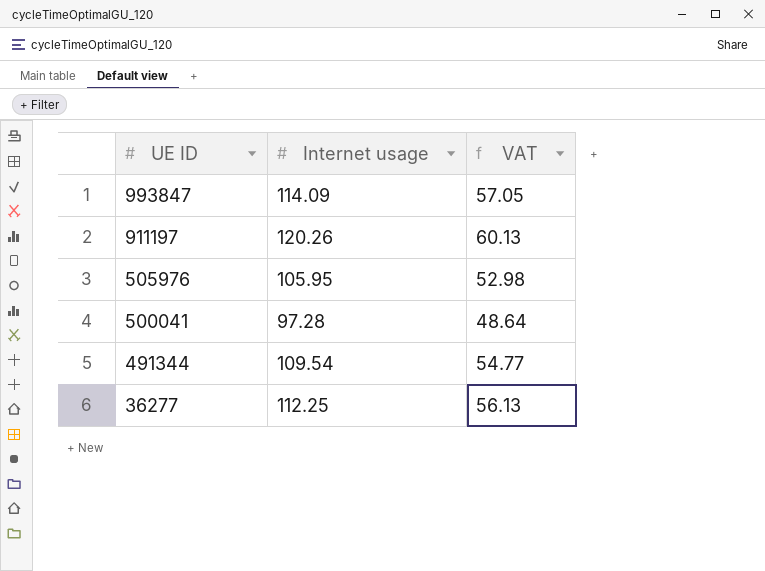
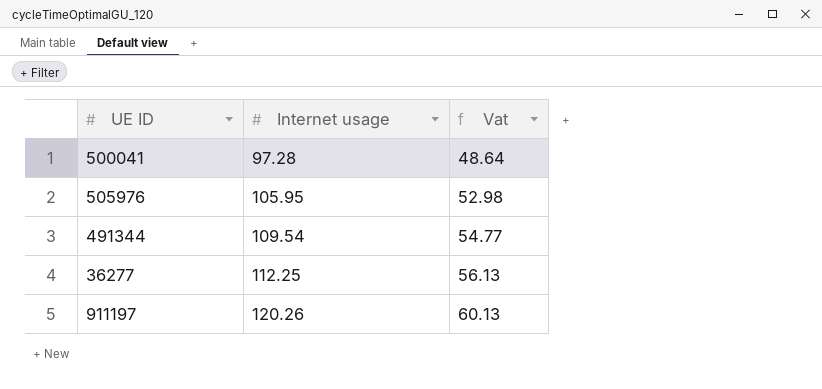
row order: UE ID descending -> Internet usage ascending
column name: VAT -> Vat
row 993847: 114.09 | 57.05 -> none

